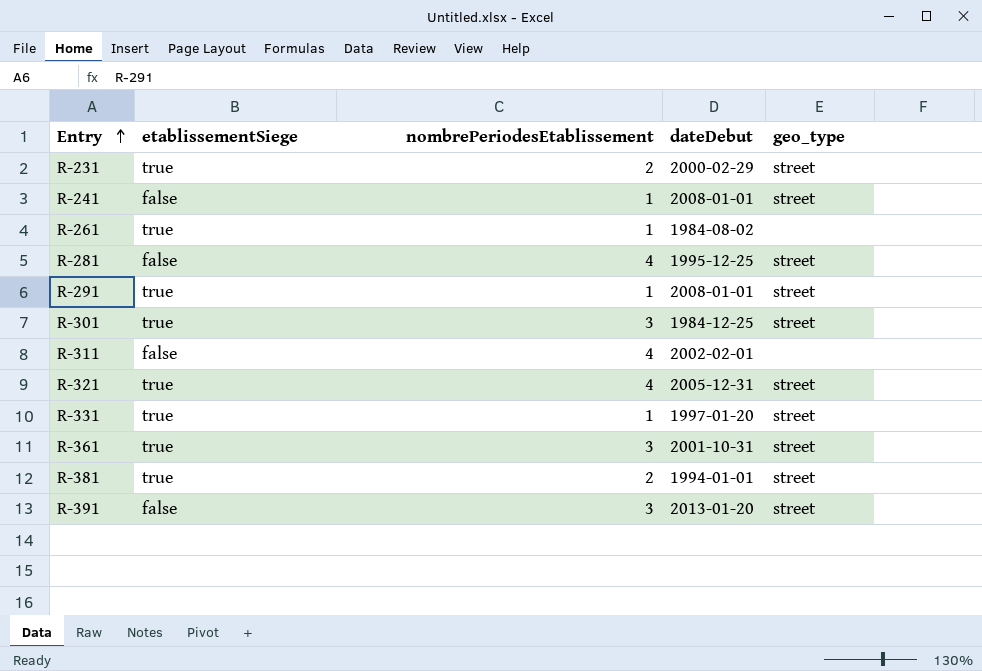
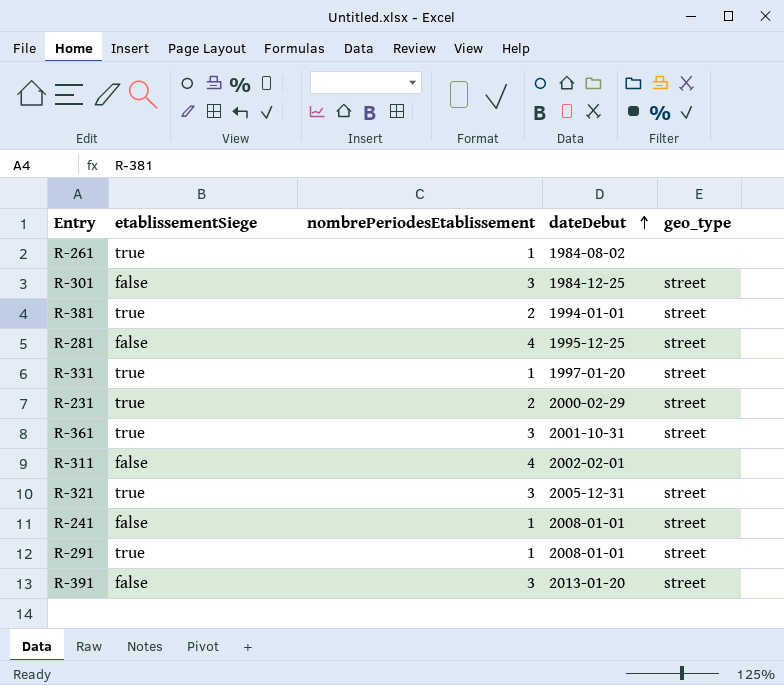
row order: Entry ascending -> dateDebut ascending
R-301 | etablissementSiege: true -> false
R-321 | nombrePeriodesEtablissement: 4 -> 3

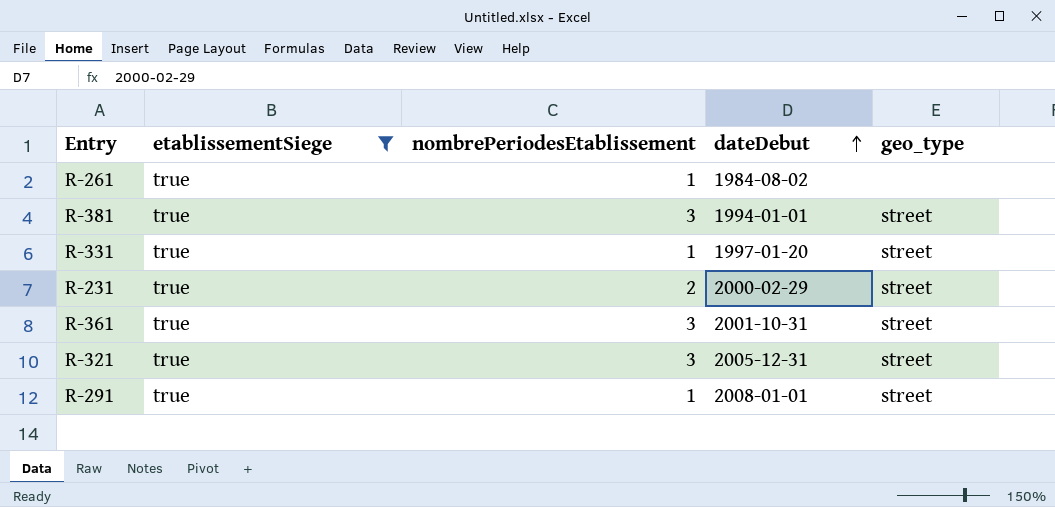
filter: none -> etablissementSiege = true
R-381 | nombrePeriodesEtablissement: 2 -> 3

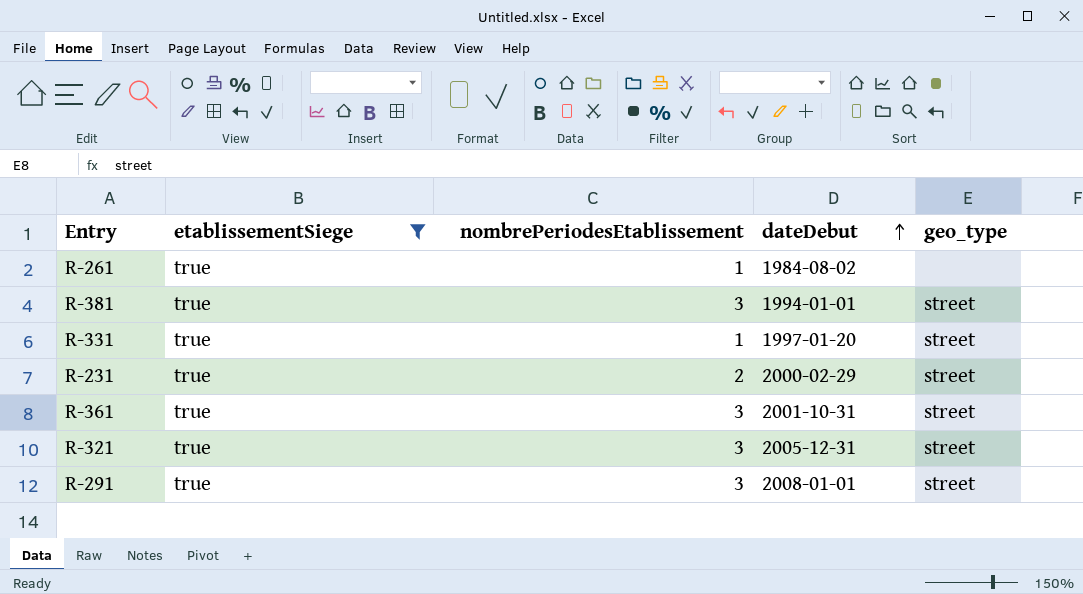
R-291 | nombrePeriodesEtablissement: 1 -> 3

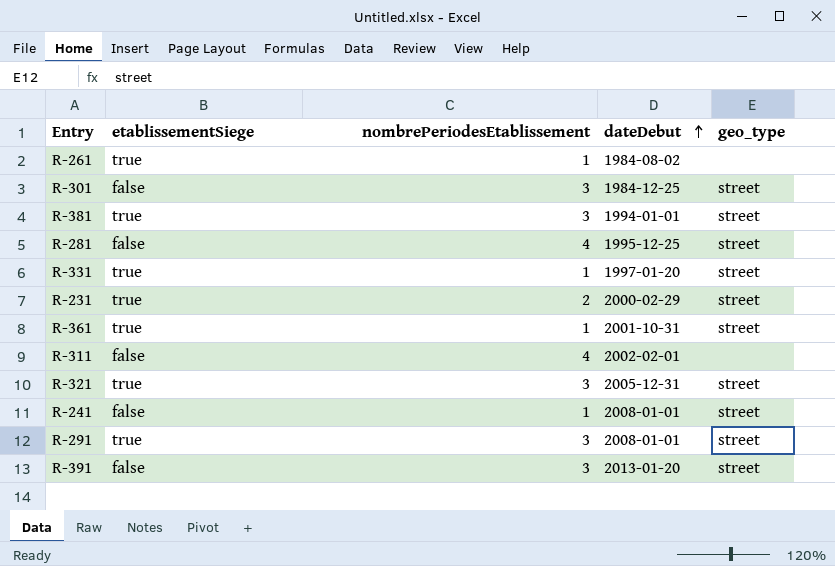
filter: etablissementSiege = true -> none
R-361 | nombrePeriodesEtablissement: 3 -> 1

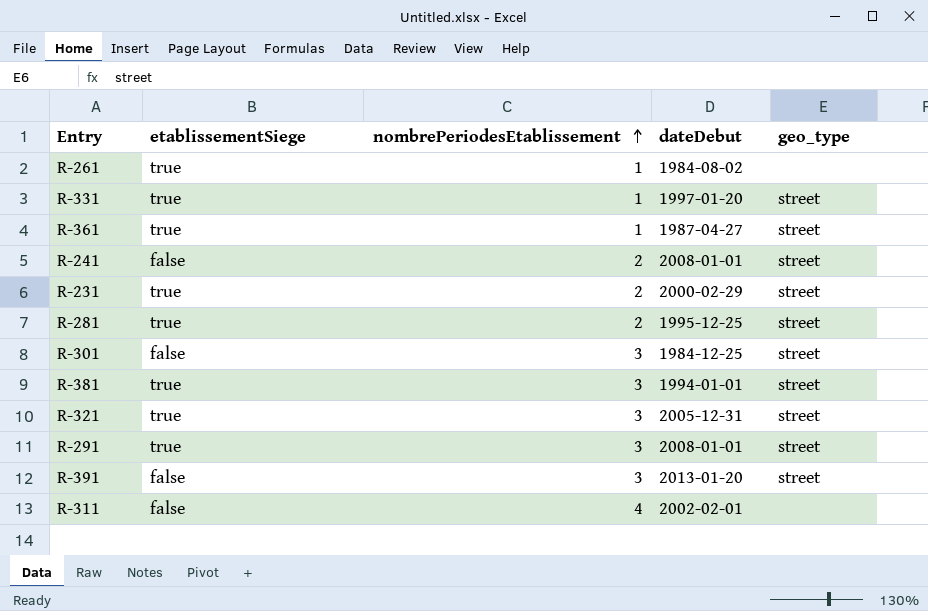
row order: dateDebut ascending -> nombrePeriodesEtablissement ascending
R-361 | dateDebut: 2001-10-31 -> 1987-04-27
R-241 | nombrePeriodesEtablissement: 1 -> 2
R-281 | etablissementSiege: false -> true
R-281 | nombrePeriodesEtablissement: 4 -> 2

